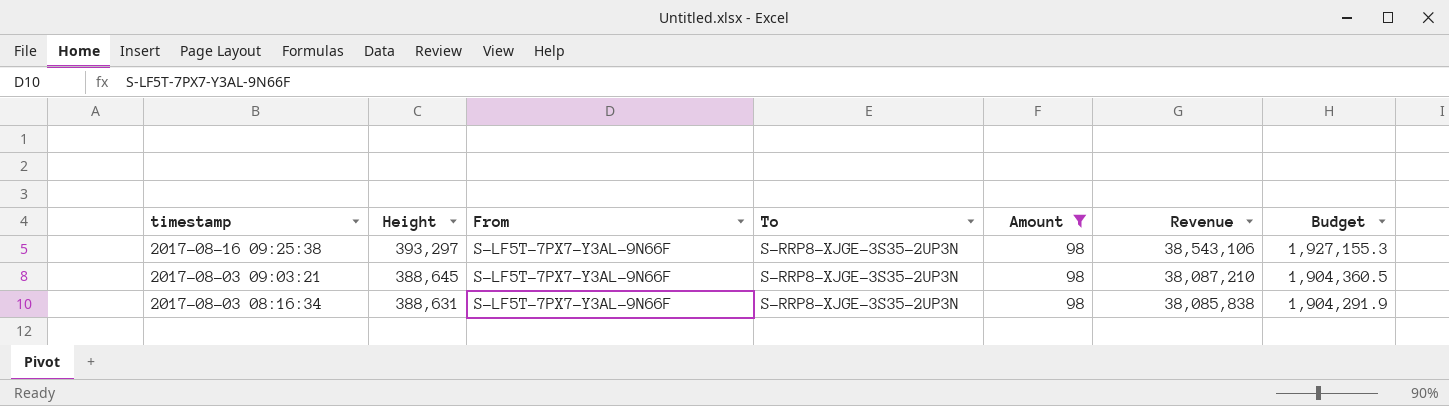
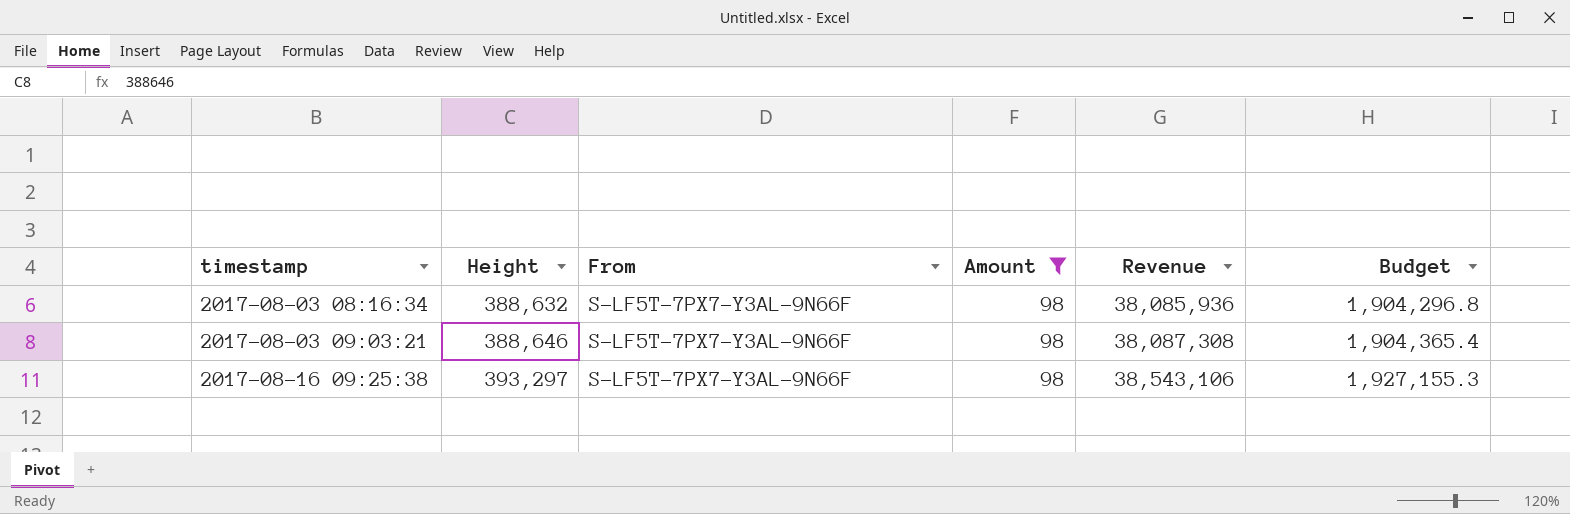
row order: timestamp descending -> timestamp ascending
column To | position: 4 -> none
2017-08-03 08:16:34 | Height: 388,631 -> 388,632
2017-08-03 08:16:34 | Revenue: 38,085,838 -> 38,085,936
2017-08-03 08:16:34 | Budget: 1,904,291.9 -> 1,904,296.8
2017-08-03 09:03:21 | Height: 388,645 -> 388,646
2017-08-03 09:03:21 | Revenue: 38,087,210 -> 38,087,308
2017-08-03 09:03:21 | Budget: 1,904,360.5 -> 1,904,365.4

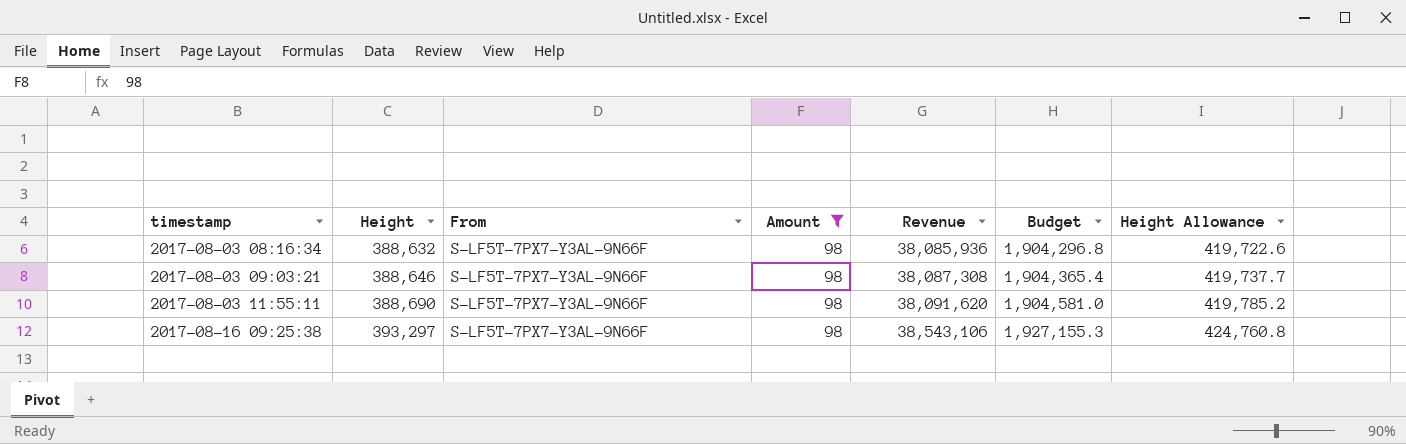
column Height Allowance | formula: none -> [Height] * 1.08
row 2017-08-03 11:55:11: none -> 388,690 | S-LF5T-7PX7-Y3AL-9N66F | 98 | 38,091,620 | 1,904,581.0 | 419,785.2

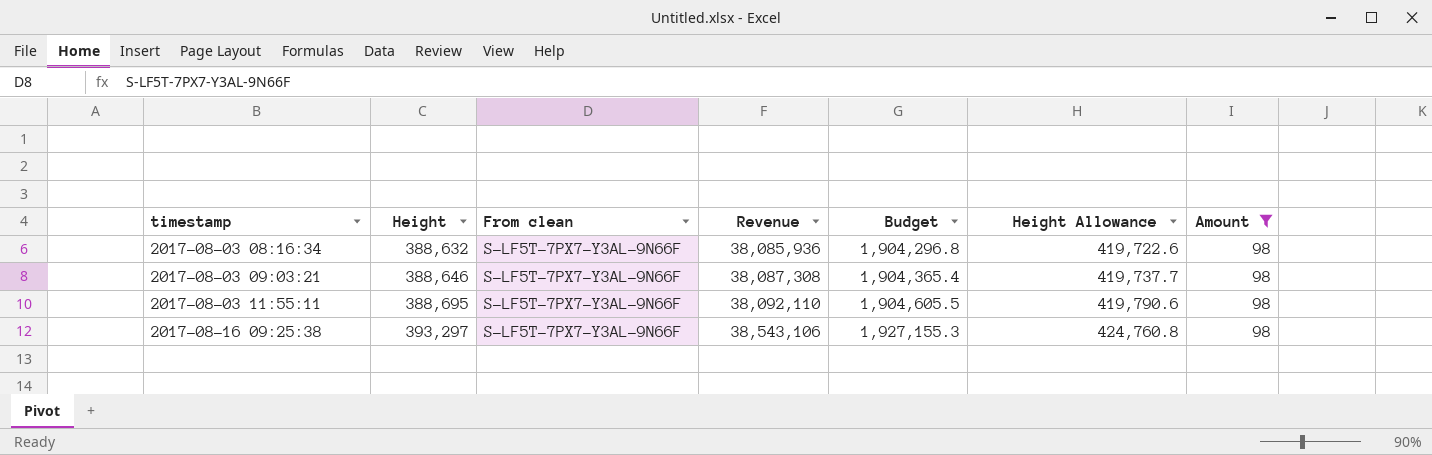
column name: From -> From clean
column Amount | position: 4 -> 7
2017-08-03 11:55:11 | Height: 388,690 -> 388,695
2017-08-03 11:55:11 | Revenue: 38,091,620 -> 38,092,110
2017-08-03 11:55:11 | Budget: 1,904,581.0 -> 1,904,605.5
2017-08-03 11:55:11 | Height Allowance: 419,785.2 -> 419,790.6

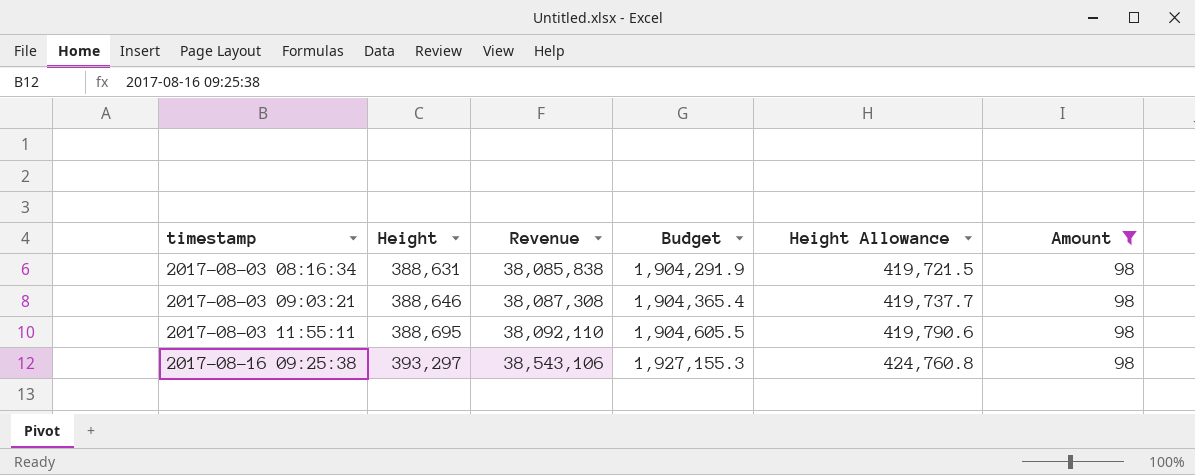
column From clean | position: 3 -> none
2017-08-03 08:16:34 | Height: 388,632 -> 388,631
2017-08-03 08:16:34 | Revenue: 38,085,936 -> 38,085,838
2017-08-03 08:16:34 | Budget: 1,904,296.8 -> 1,904,291.9
2017-08-03 08:16:34 | Height Allowance: 419,722.6 -> 419,721.5

